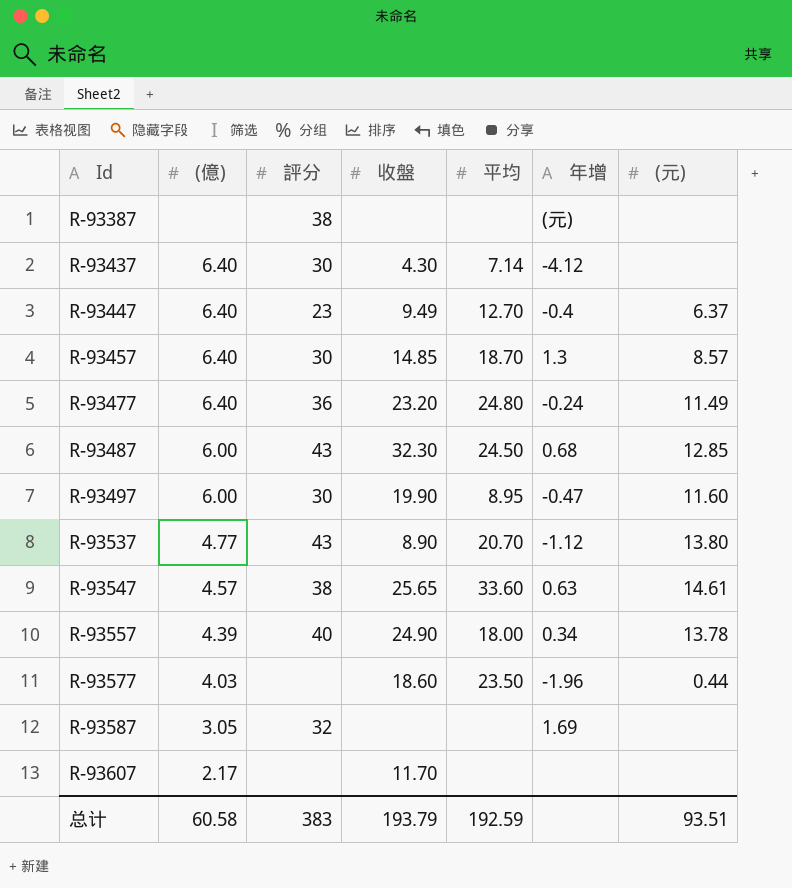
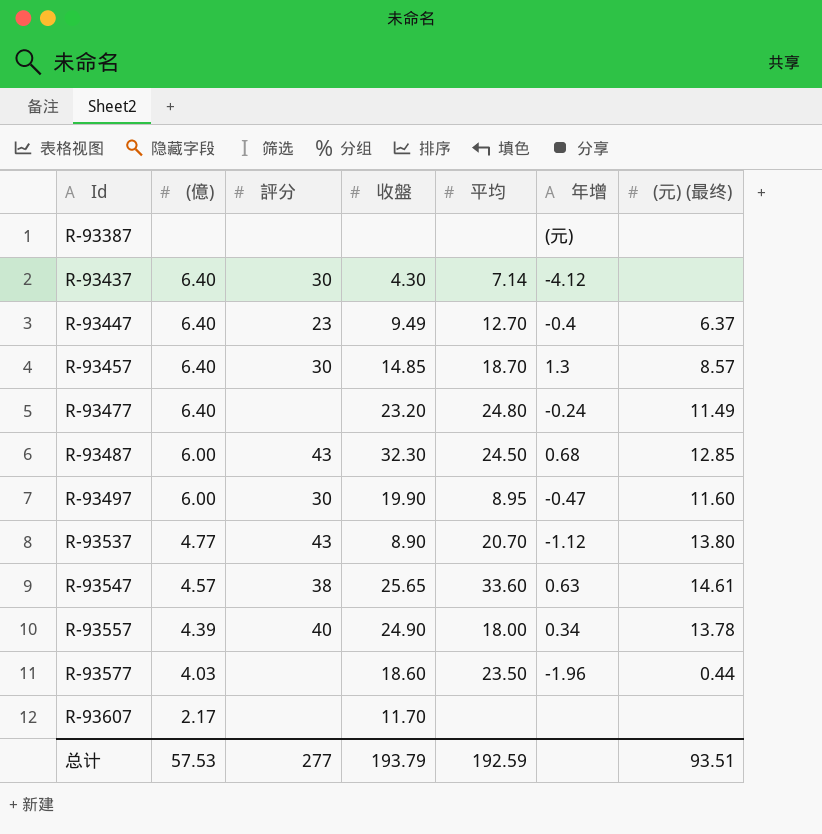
column name: (元) -> (元) (最终)
row R-93587: 3.05 | 32 | none | none | 1.69 | none -> none
R-93387 | 評分: 38 -> none
R-93477 | 評分: 36 -> none
总计 | (億): 60.58 -> 57.53
总计 | 評分: 383 -> 277

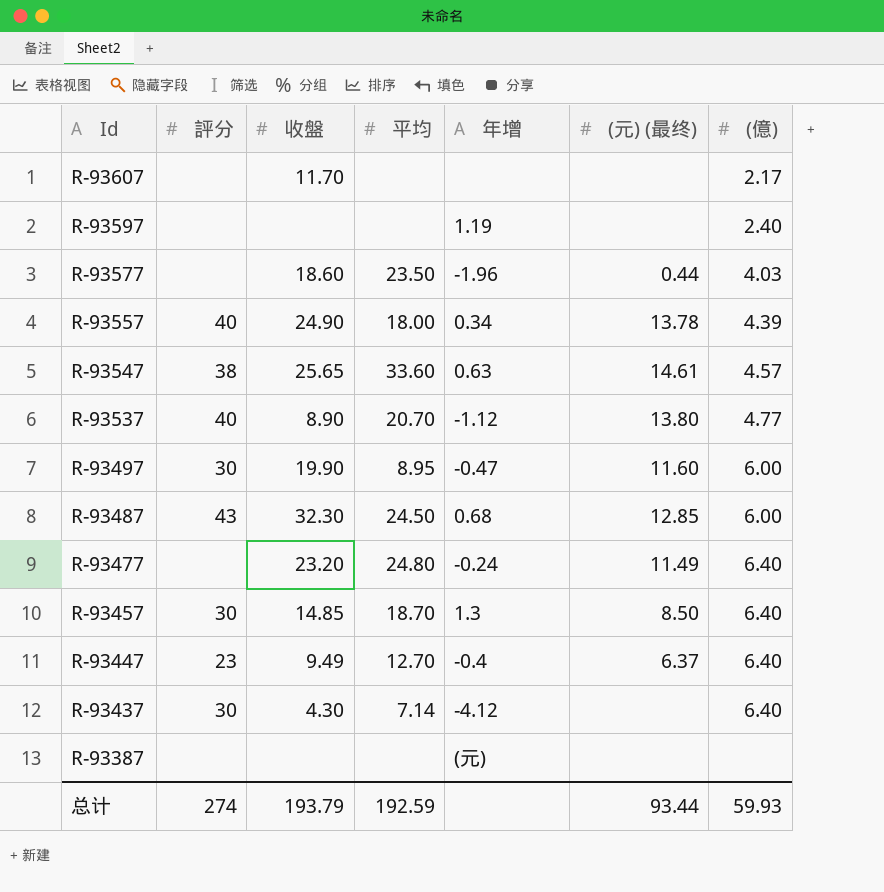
row order: Id ascending -> Id descending
column (億) | position: 2 -> 7
row R-93597: none -> none | none | none | 1.19 | none | 2.40
R-93537 | 評分: 43 -> 40
R-93457 | (元) (最终): 8.57 -> 8.50
总计 | 評分: 277 -> 274
总计 | (元) (最终): 93.51 -> 93.44
总计 | (億): 57.53 -> 59.93

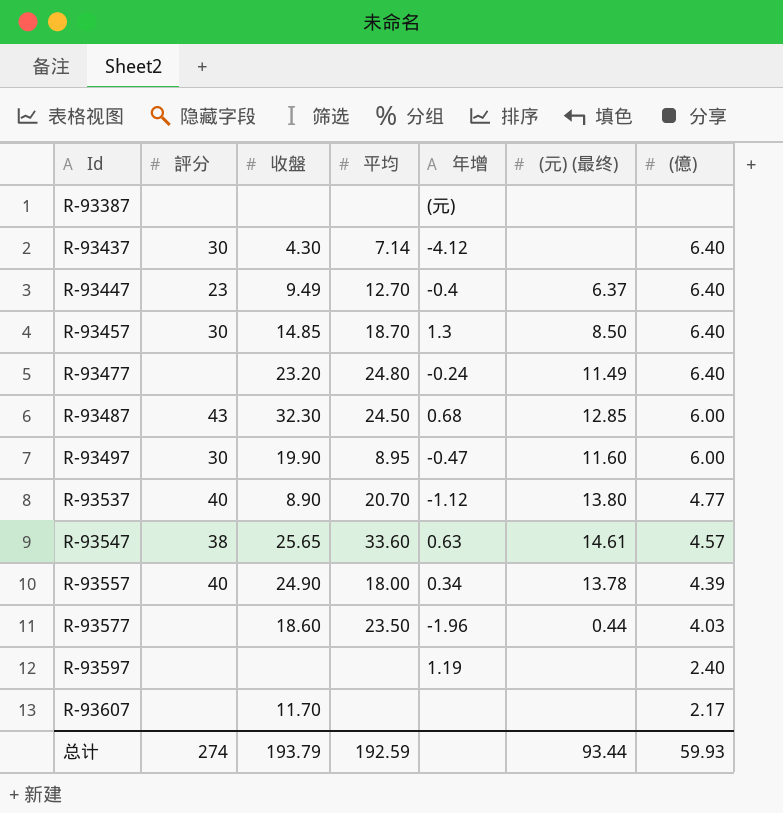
row order: Id descending -> Id ascending

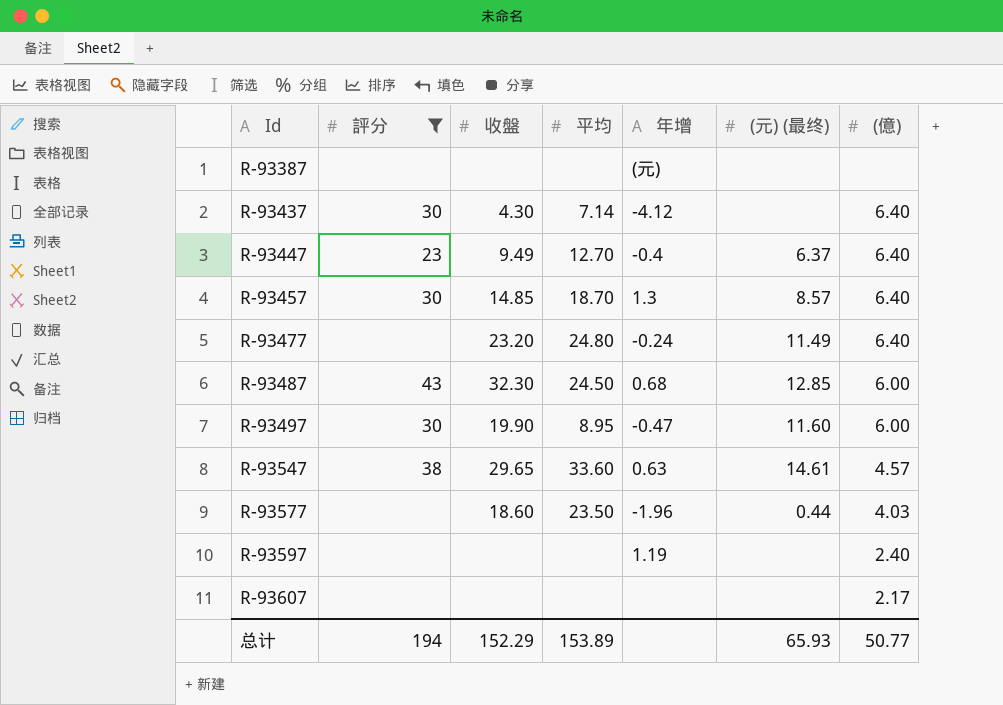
filter: none -> 評分 != 40
R-93457 | (元) (最终): 8.50 -> 8.57
R-93547 | 收盤: 25.65 -> 29.65
R-93607 | 收盤: 11.70 -> none
总计 | 評分: 274 -> 194
总计 | 收盤: 193.79 -> 152.29
总计 | 平均: 192.59 -> 153.89
总计 | (元) (最终): 93.44 -> 65.93
总计 | (億): 59.93 -> 50.77

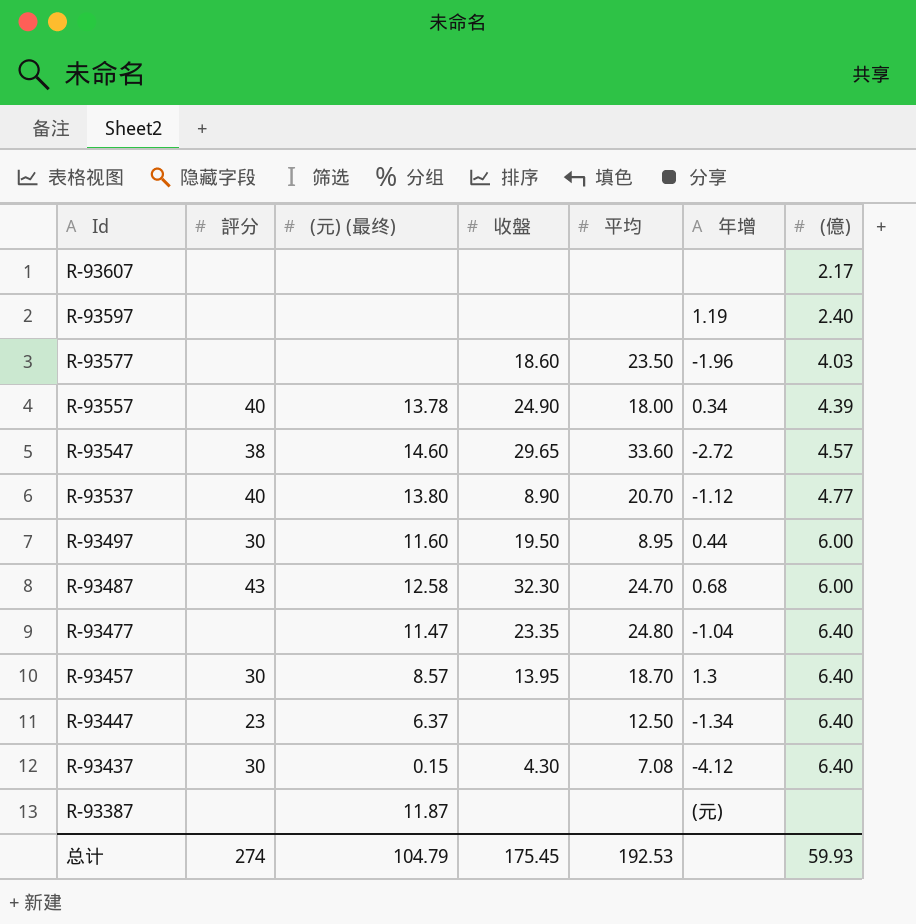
filter: 評分 != 40 -> none
row order: Id ascending -> Id descending
column (元) (最终) | position: 6 -> 3
R-93577 | (元) (最终): 0.44 -> none
R-93547 | (元) (最终): 14.61 -> 14.60
R-93547 | 年增: 0.63 -> -2.72
R-93497 | 收盤: 19.90 -> 19.50
R-93497 | 年增: -0.47 -> 0.44
R-93487 | (元) (最终): 12.85 -> 12.58
R-93487 | 平均: 24.50 -> 24.70
R-93477 | (元) (最终): 11.49 -> 11.47
R-93477 | 收盤: 23.20 -> 23.35
R-93477 | 年增: -0.24 -> -1.04
R-93457 | 收盤: 14.85 -> 13.95
R-93447 | 收盤: 9.49 -> none
R-93447 | 平均: 12.70 -> 12.50
R-93447 | 年增: -0.4 -> -1.34
R-93437 | (元) (最终): none -> 0.15
R-93437 | 平均: 7.14 -> 7.08
R-93387 | (元) (最终): none -> 11.87
总计 | 評分: 194 -> 274
总计 | (元) (最终): 65.93 -> 104.79
总计 | 收盤: 152.29 -> 175.45
总计 | 平均: 153.89 -> 192.53
总计 | (億): 50.77 -> 59.93

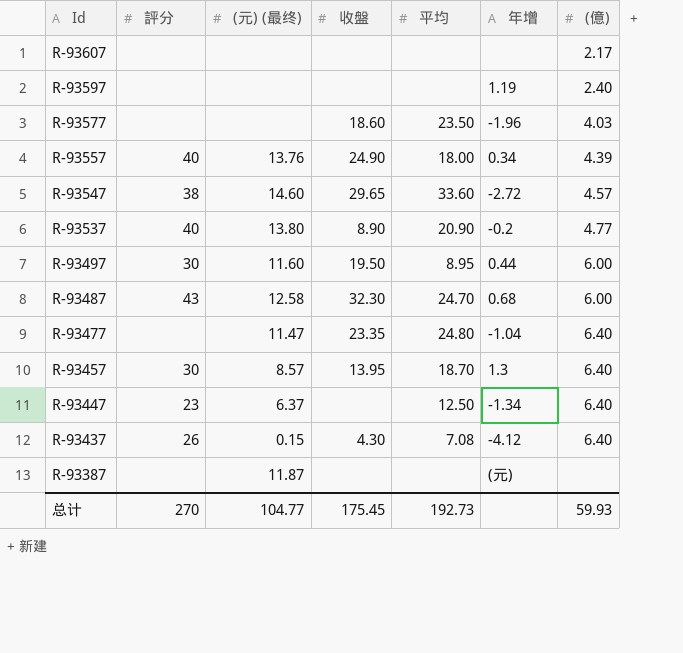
R-93557 | (元) (最终): 13.78 -> 13.76
R-93537 | 平均: 20.70 -> 20.90
R-93537 | 年增: -1.12 -> -0.2
R-93437 | 評分: 30 -> 26
总计 | 評分: 274 -> 270
总计 | (元) (最终): 104.79 -> 104.77
总计 | 平均: 192.53 -> 192.73

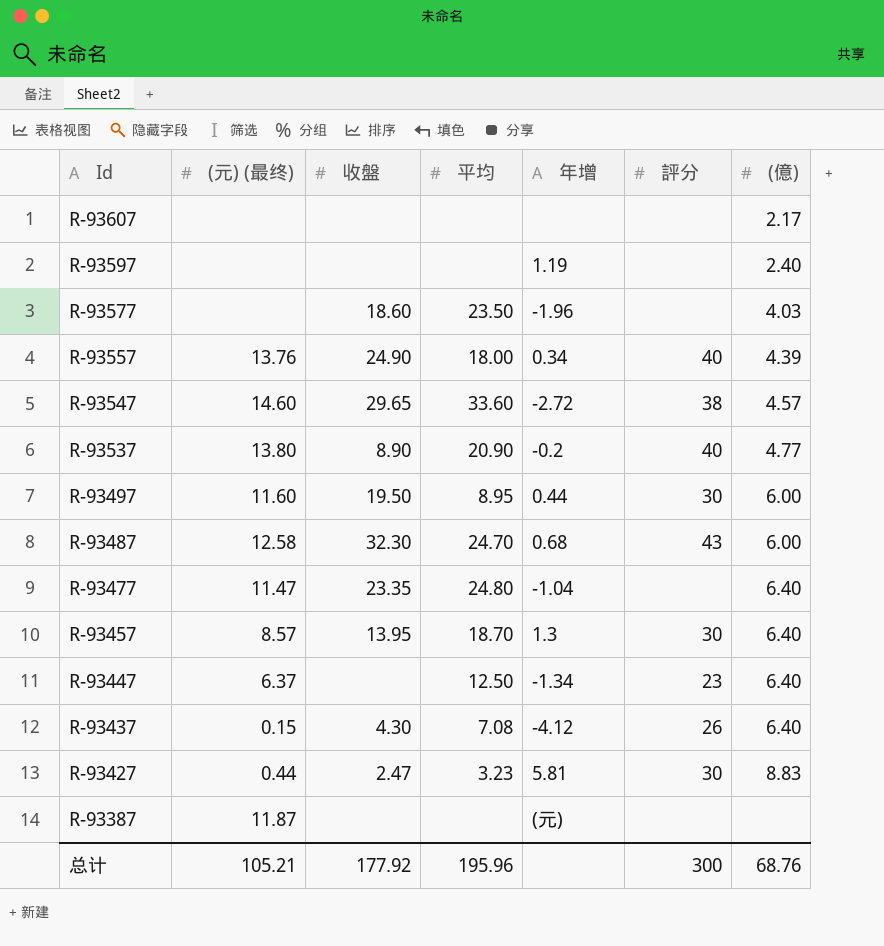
column 評分 | position: 2 -> 6
row R-93427: none -> 0.44 | 2.47 | 3.23 | 5.81 | 30 | 8.83
总计 | (元) (最终): 104.77 -> 105.21
总计 | 收盤: 175.45 -> 177.92
总计 | 平均: 192.73 -> 195.96
总计 | 評分: 270 -> 300
总计 | (億): 59.93 -> 68.76

